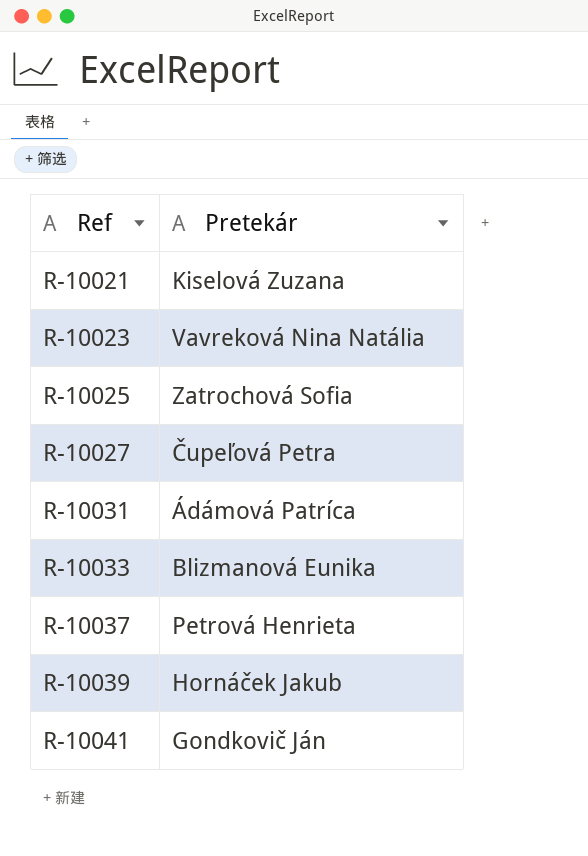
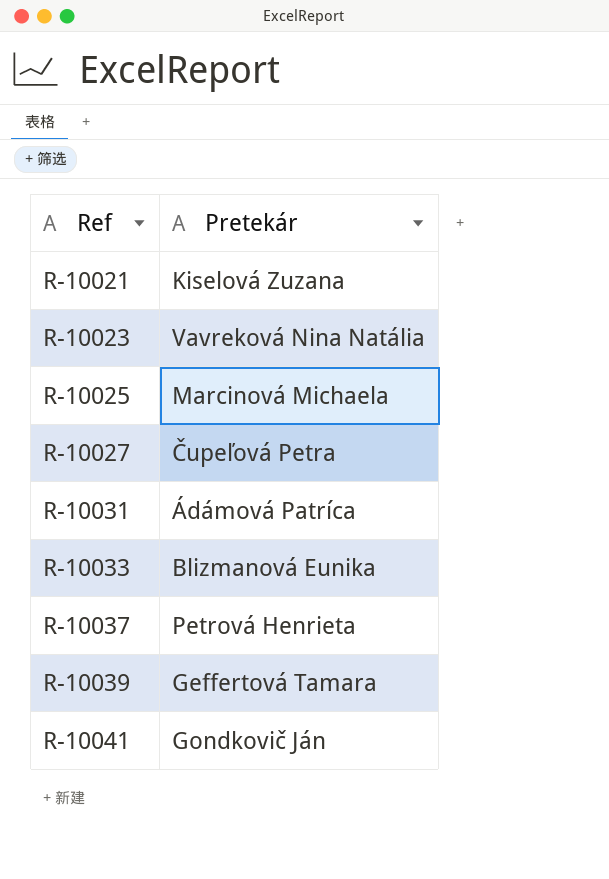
R-10025 | Pretekár: Zatrochová Sofia -> Marcinová Michaela
R-10039 | Pretekár: Hornáček Jakub -> Geffertová Tamara

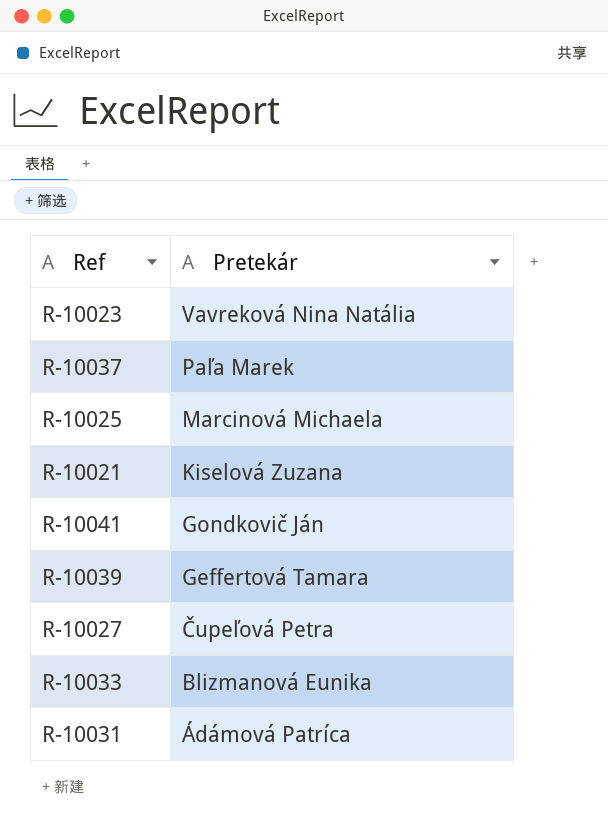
row order: Ref ascending -> Pretekár descending
R-10037 | Pretekár: Petrová Henrieta -> Paľa Marek

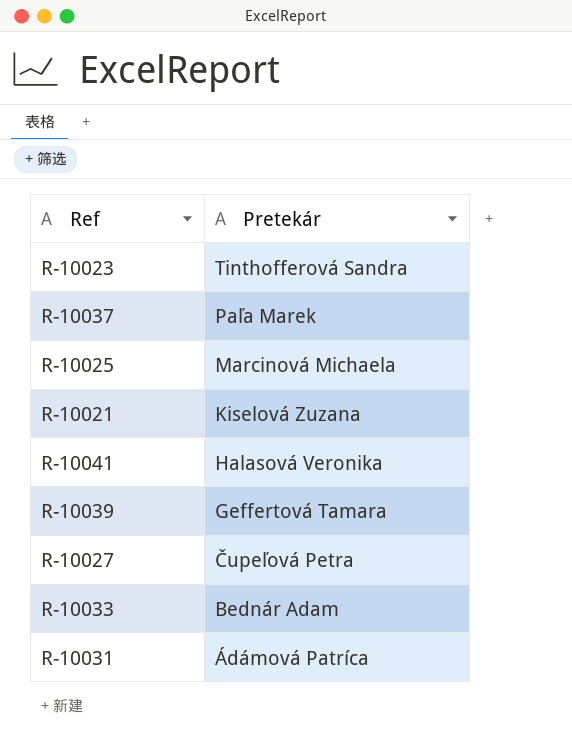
R-10023 | Pretekár: Vavreková Nina Natália -> Tinthofferová Sandra
R-10041 | Pretekár: Gondkovič Ján -> Halasová Veronika
R-10033 | Pretekár: Blizmanová Eunika -> Bednár Adam

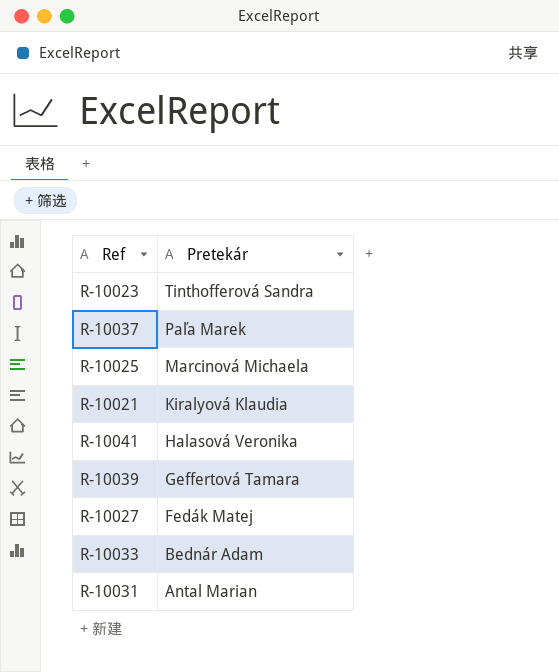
R-10021 | Pretekár: Kiselová Zuzana -> Kiralyová Klaudia
R-10027 | Pretekár: Čupeľová Petra -> Fedák Matej
R-10031 | Pretekár: Ádámová Patríca -> Antal Marian

